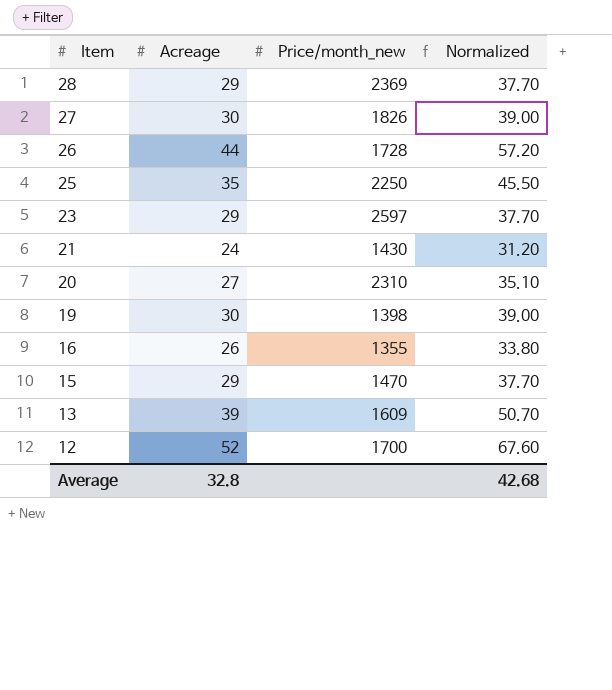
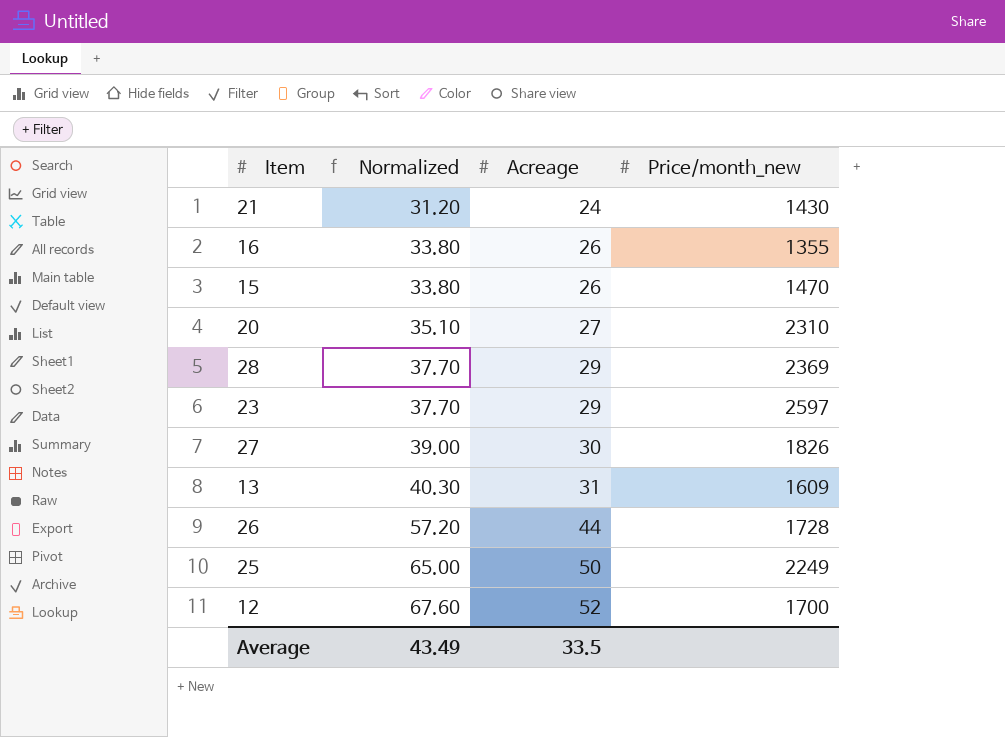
row order: Item descending -> Normalized ascending
column Normalized | position: 4 -> 2
row 19: 30 | 1398 | 39.00 -> none
15 | Normalized: 37.70 -> 33.80
15 | Acreage: 29 -> 26
13 | Normalized: 50.70 -> 40.30
13 | Acreage: 39 -> 31
25 | Normalized: 45.50 -> 65.00
25 | Acreage: 35 -> 50
25 | Price/month_new: 2250 -> 2249
Average | Normalized: 42.68 -> 43.49
Average | Acreage: 32.8 -> 33.5

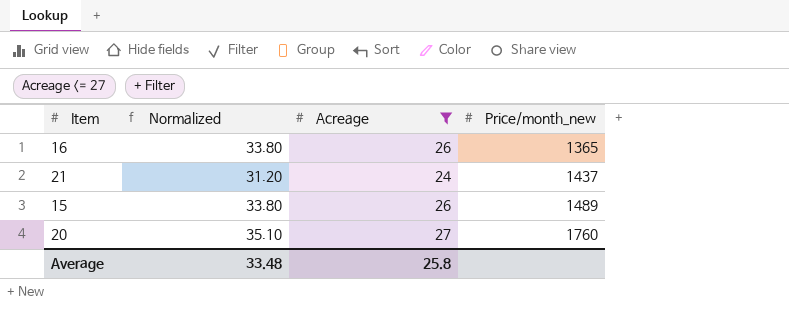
filter: none -> Acreage <= 27
row order: Normalized ascending -> Price/month_new ascending
16 | Price/month_new: 1355 -> 1365
21 | Price/month_new: 1430 -> 1437
15 | Price/month_new: 1470 -> 1489
20 | Price/month_new: 2310 -> 1760
Average | Normalized: 43.49 -> 33.48
Average | Acreage: 33.5 -> 25.8

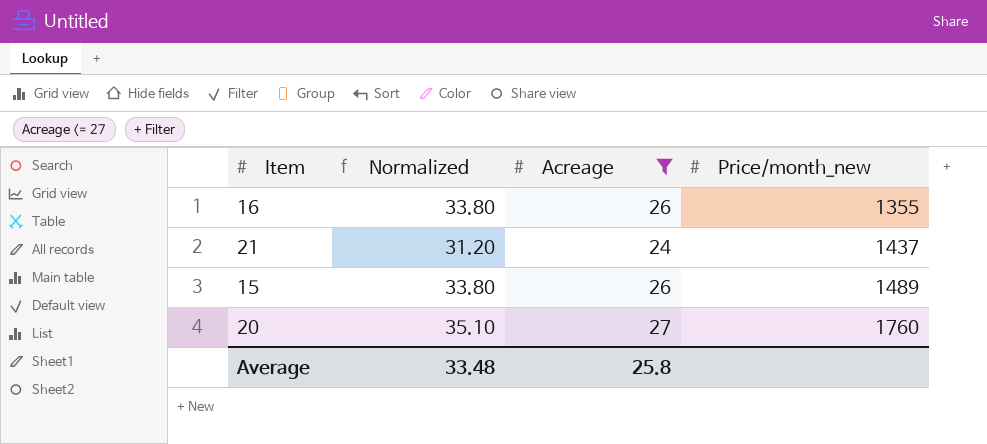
16 | Price/month_new: 1365 -> 1355

